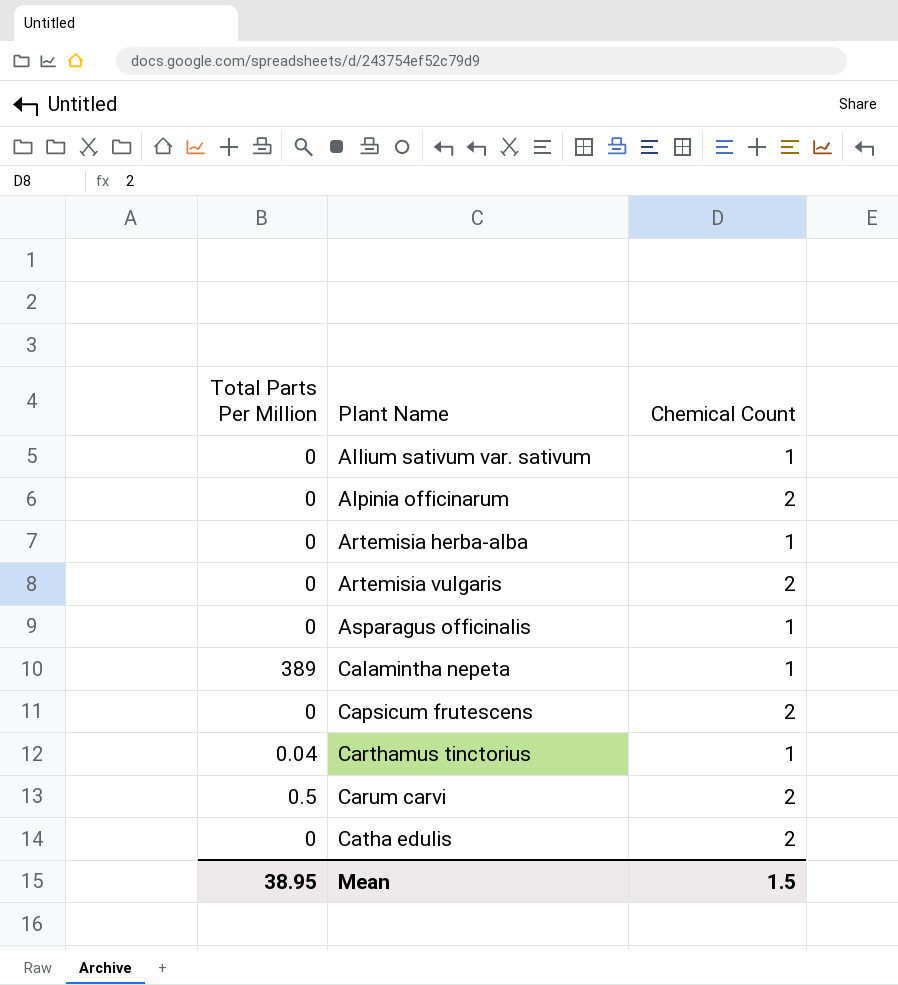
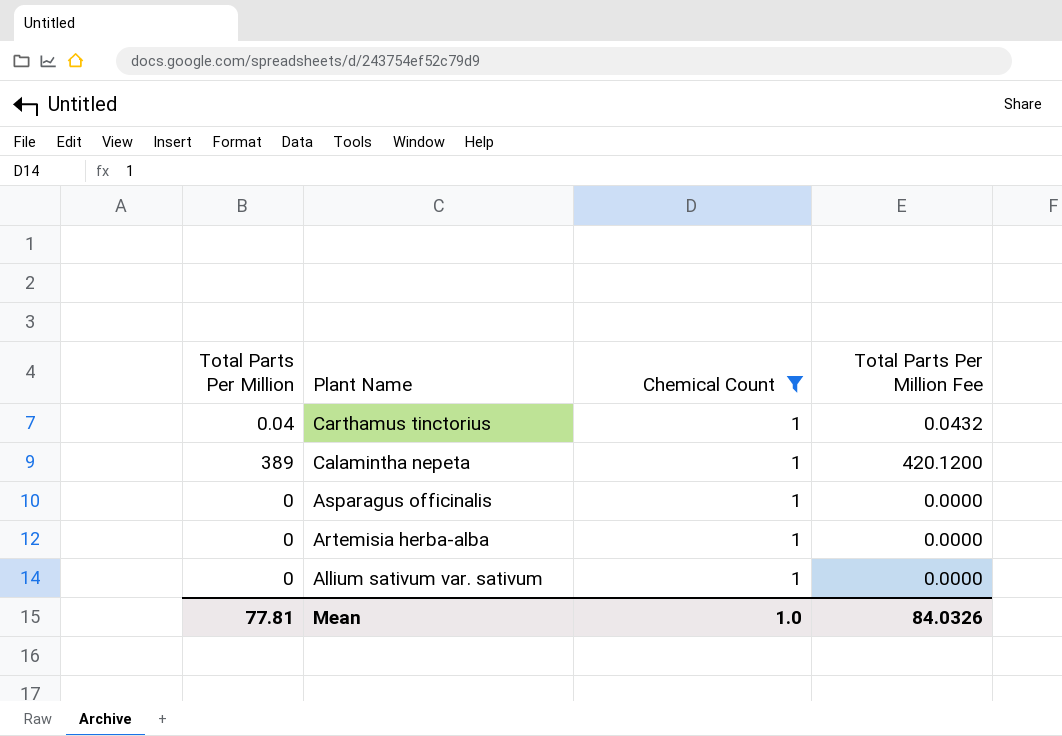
filter: none -> Chemical Count = 1
row order: Plant Name ascending -> Plant Name descending
column Total Parts Per Million Fee | formula: none -> [Total Parts Per Million] * 1.08
Mean | Total Parts Per Million: 38.95 -> 77.81
Mean | Chemical Count: 1.5 -> 1.0

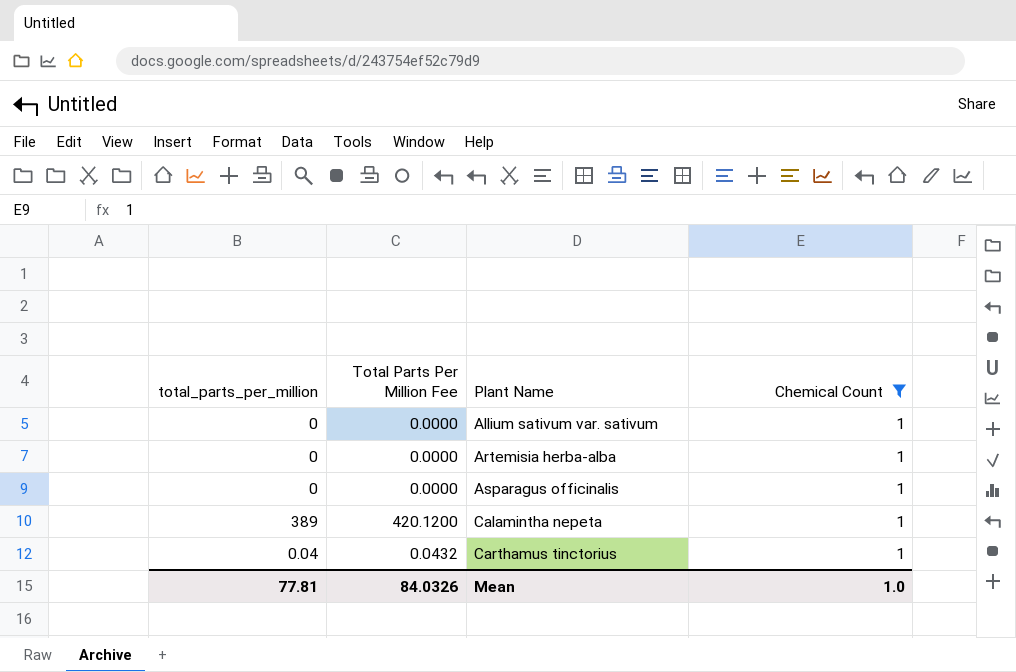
row order: Plant Name descending -> Plant Name ascending
column name: Total Parts Per Million -> total_parts_per_million
column Total Parts Per Million Fee | position: 4 -> 2

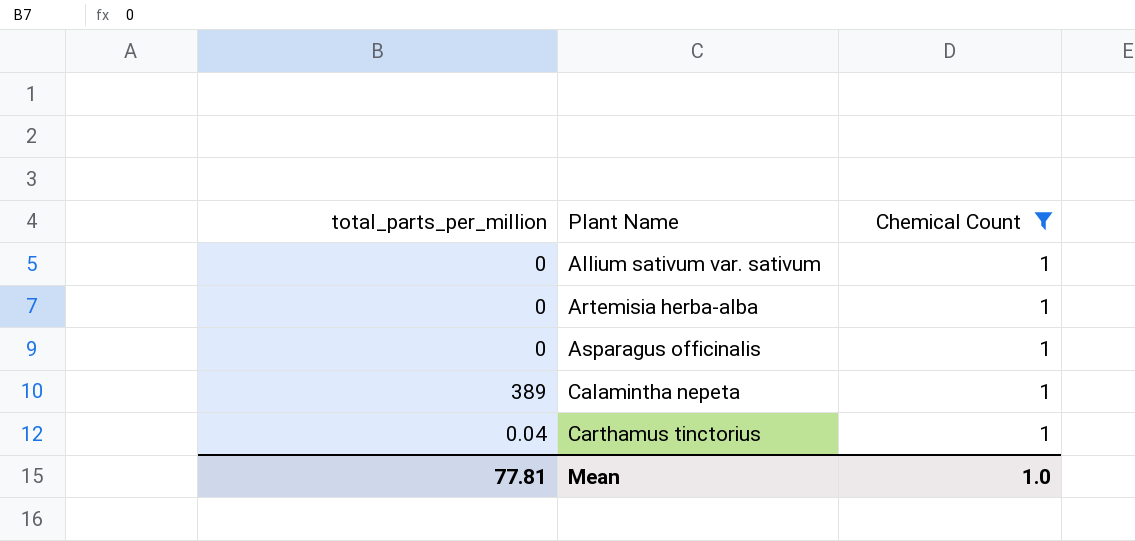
column Total Parts Per Million Fee | formula: [total_parts_per_million] * 1.08 -> none

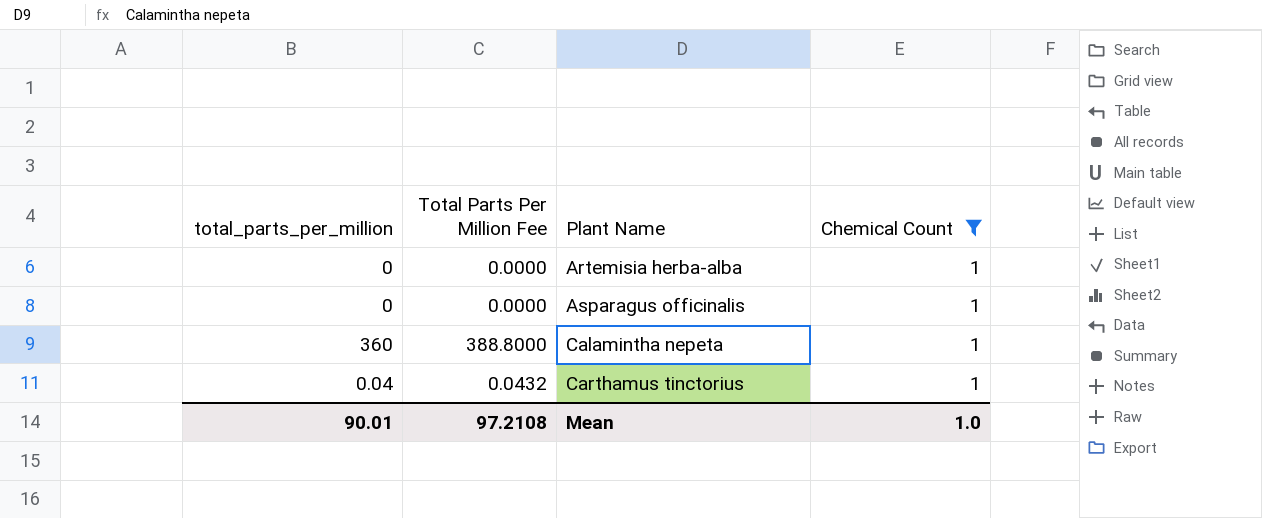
column Total Parts Per Million Fee | formula: none -> [total_parts_per_million] * 1.08
row Allium sativum var. sativum: 0 | 1 -> none
Calamintha nepeta | total_parts_per_million: 389 -> 360
Mean | total_parts_per_million: 77.81 -> 90.01

